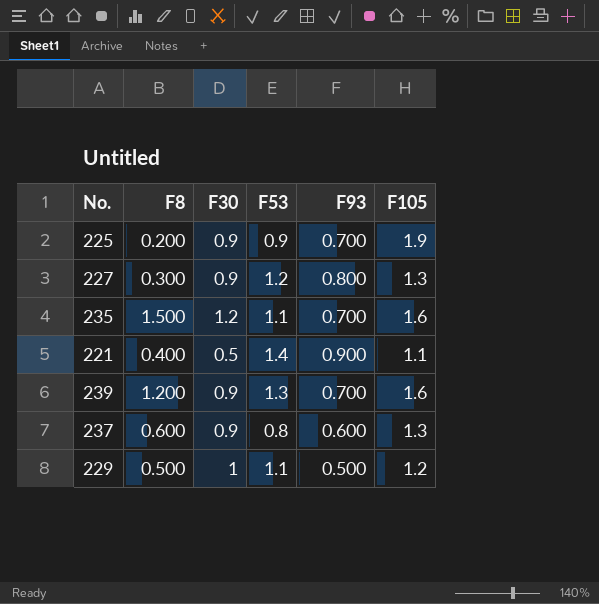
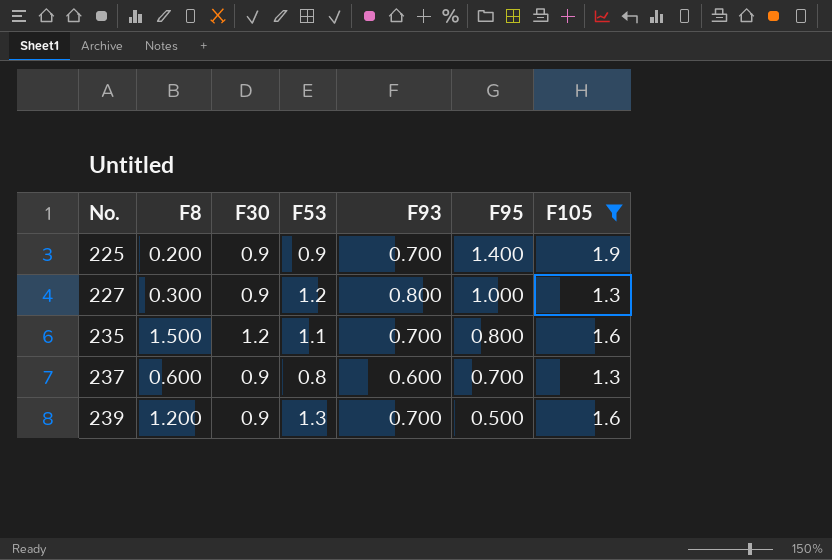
filter: none -> F105 >= 1.3
row order: none -> No. ascending
column F95 | position: none -> 6

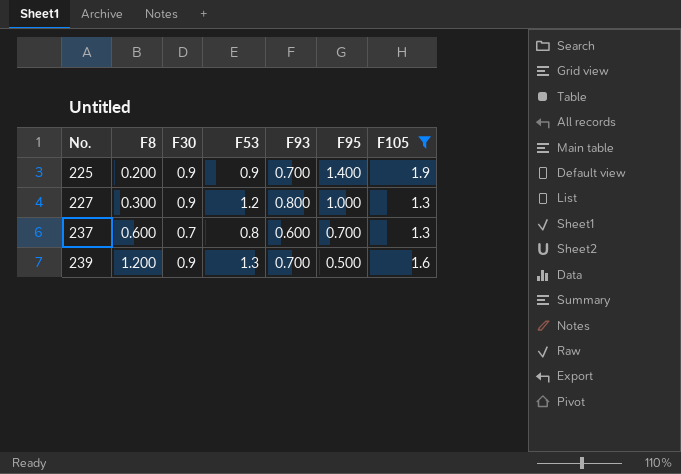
row 235: 1.500 | 1.2 | 1.1 | 0.700 | 0.800 | 1.6 -> none
237 | F30: 0.9 -> 0.7

